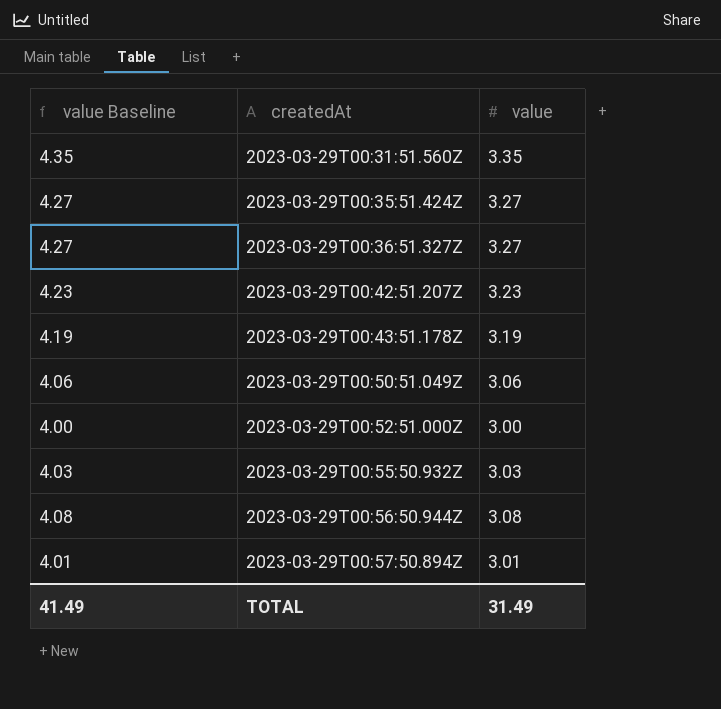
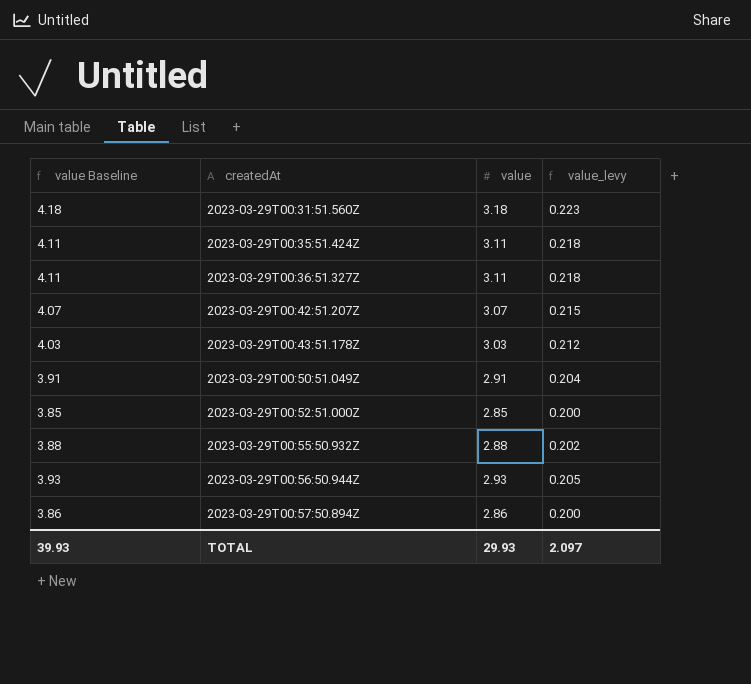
column value_levy | formula: none -> [value] * 0.07
2023-03-29T00:31:51.560Z | value Baseline: 4.35 -> 4.18
2023-03-29T00:31:51.560Z | value: 3.35 -> 3.18
2023-03-29T00:35:51.424Z | value Baseline: 4.27 -> 4.11
2023-03-29T00:35:51.424Z | value: 3.27 -> 3.11
2023-03-29T00:36:51.327Z | value Baseline: 4.27 -> 4.11
2023-03-29T00:36:51.327Z | value: 3.27 -> 3.11
2023-03-29T00:42:51.207Z | value Baseline: 4.23 -> 4.07
2023-03-29T00:42:51.207Z | value: 3.23 -> 3.07
2023-03-29T00:43:51.178Z | value Baseline: 4.19 -> 4.03
2023-03-29T00:43:51.178Z | value: 3.19 -> 3.03
2023-03-29T00:50:51.049Z | value Baseline: 4.06 -> 3.91
2023-03-29T00:50:51.049Z | value: 3.06 -> 2.91
2023-03-29T00:52:51.000Z | value Baseline: 4.00 -> 3.85
2023-03-29T00:52:51.000Z | value: 3.00 -> 2.85
2023-03-29T00:55:50.932Z | value Baseline: 4.03 -> 3.88
2023-03-29T00:55:50.932Z | value: 3.03 -> 2.88
2023-03-29T00:56:50.944Z | value Baseline: 4.08 -> 3.93
2023-03-29T00:56:50.944Z | value: 3.08 -> 2.93
2023-03-29T00:57:50.894Z | value Baseline: 4.01 -> 3.86
2023-03-29T00:57:50.894Z | value: 3.01 -> 2.86
TOTAL | value Baseline: 41.49 -> 39.93
TOTAL | value: 31.49 -> 29.93

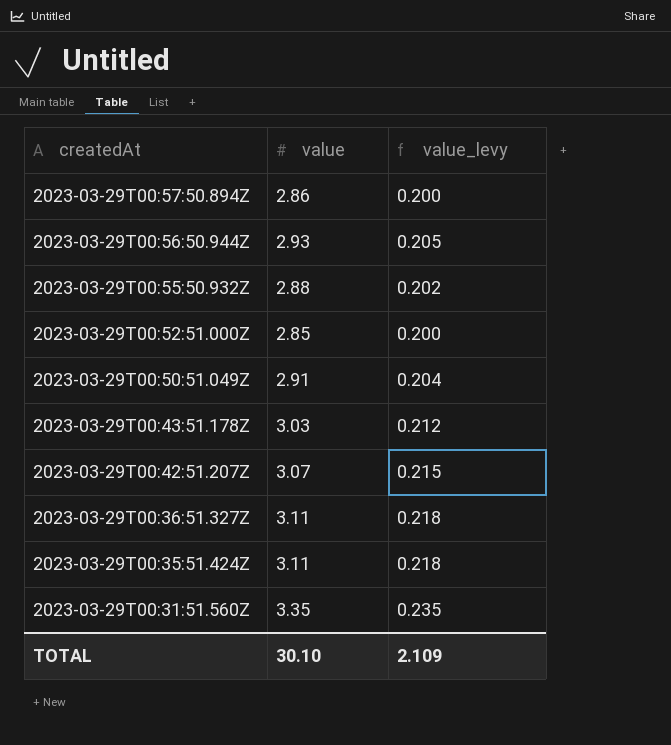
row order: createdAt ascending -> createdAt descending
column value Baseline | formula: [value] + 1 -> none
2023-03-29T00:31:51.560Z | value: 3.18 -> 3.35
2023-03-29T00:31:51.560Z | value_levy: 0.223 -> 0.235
TOTAL | value: 29.93 -> 30.10
TOTAL | value_levy: 2.097 -> 2.109

